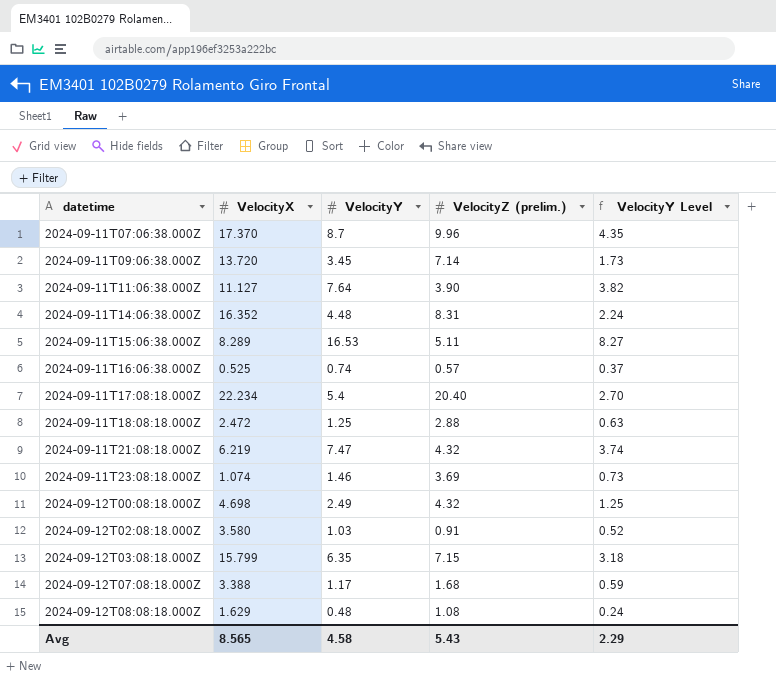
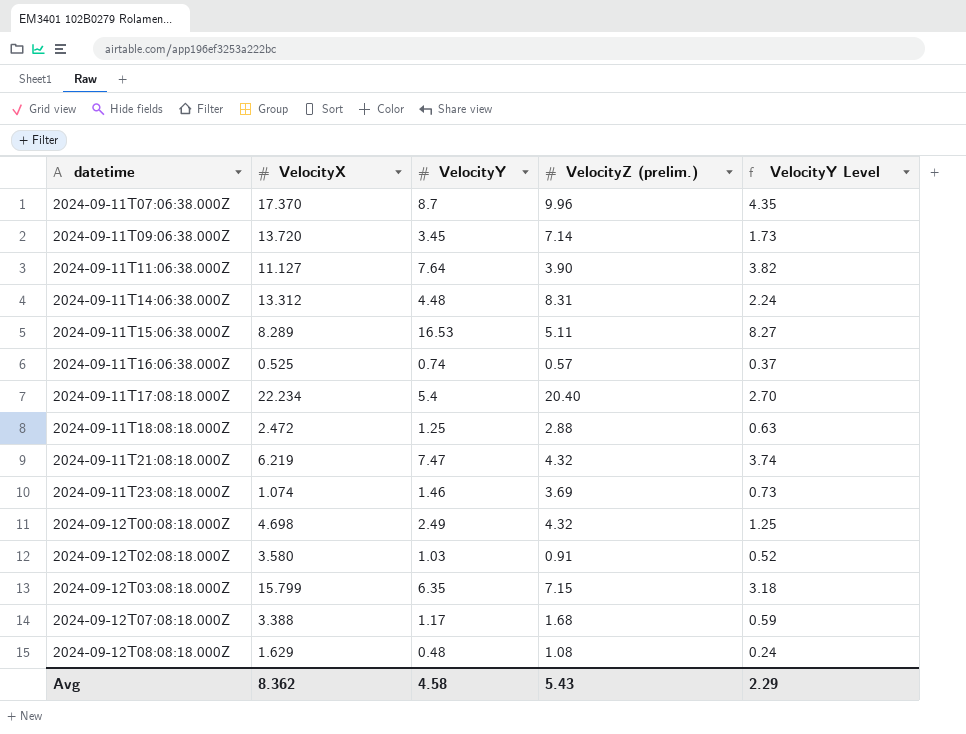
2024-09-11T14:06:38.000Z | VelocityX: 16.352 -> 13.312
Avg | VelocityX: 8.565 -> 8.362

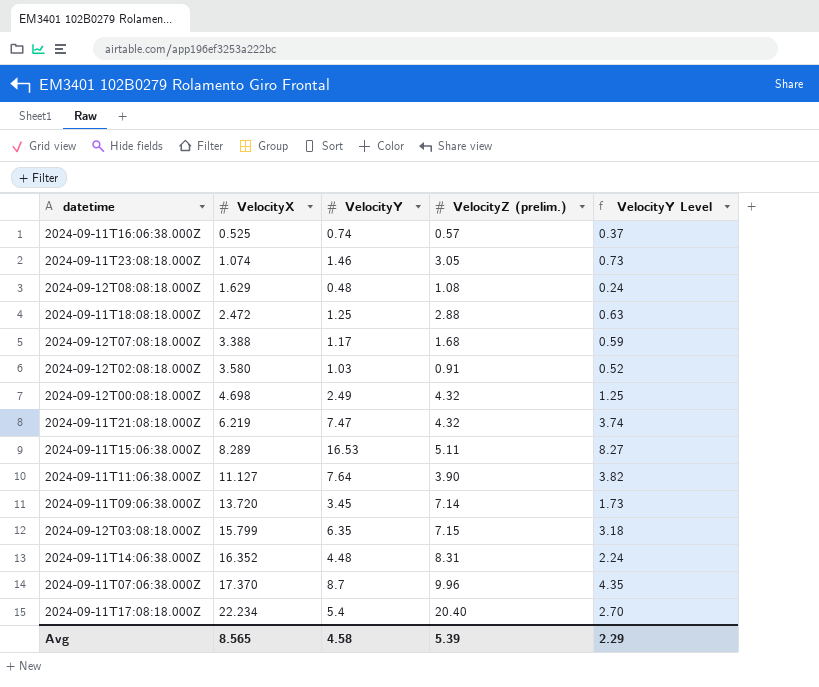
row order: datetime ascending -> VelocityX ascending
2024-09-11T23:08:18.000Z | VelocityZ (prelim.): 3.69 -> 3.05
2024-09-11T14:06:38.000Z | VelocityX: 13.312 -> 16.352
Avg | VelocityX: 8.362 -> 8.565
Avg | VelocityZ (prelim.): 5.43 -> 5.39

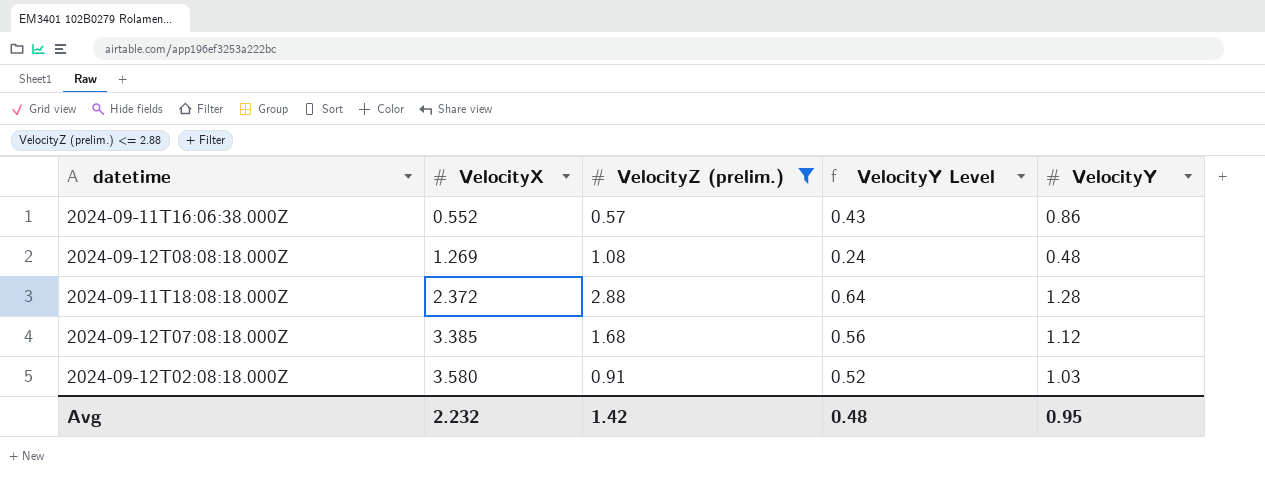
filter: none -> VelocityZ (prelim.) <= 2.88
column VelocityY | position: 3 -> 5
2024-09-11T16:06:38.000Z | VelocityX: 0.525 -> 0.552
2024-09-11T16:06:38.000Z | VelocityY Level: 0.37 -> 0.43
2024-09-11T16:06:38.000Z | VelocityY: 0.74 -> 0.86
2024-09-12T08:08:18.000Z | VelocityX: 1.629 -> 1.269
2024-09-11T18:08:18.000Z | VelocityX: 2.472 -> 2.372
2024-09-11T18:08:18.000Z | VelocityY Level: 0.63 -> 0.64
2024-09-11T18:08:18.000Z | VelocityY: 1.25 -> 1.28
2024-09-12T07:08:18.000Z | VelocityX: 3.388 -> 3.385
2024-09-12T07:08:18.000Z | VelocityY Level: 0.59 -> 0.56
2024-09-12T07:08:18.000Z | VelocityY: 1.17 -> 1.12
Avg | VelocityX: 8.565 -> 2.232
Avg | VelocityZ (prelim.): 5.39 -> 1.42
Avg | VelocityY Level: 2.29 -> 0.48
Avg | VelocityY: 4.58 -> 0.95

